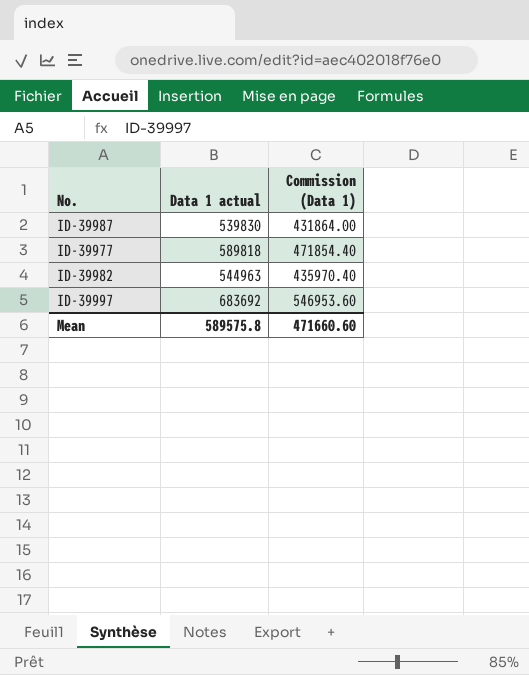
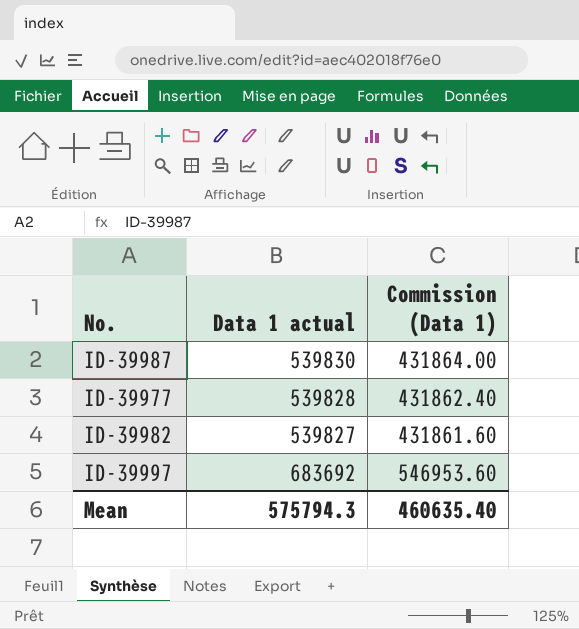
ID-39977 | Data 1 actual: 589818 -> 539828
ID-39977 | Commission (Data 1): 471854.40 -> 431862.40
ID-39982 | Data 1 actual: 544963 -> 539827
ID-39982 | Commission (Data 1): 435970.40 -> 431861.60
Mean | Data 1 actual: 589575.8 -> 575794.3
Mean | Commission (Data 1): 471660.60 -> 460635.40

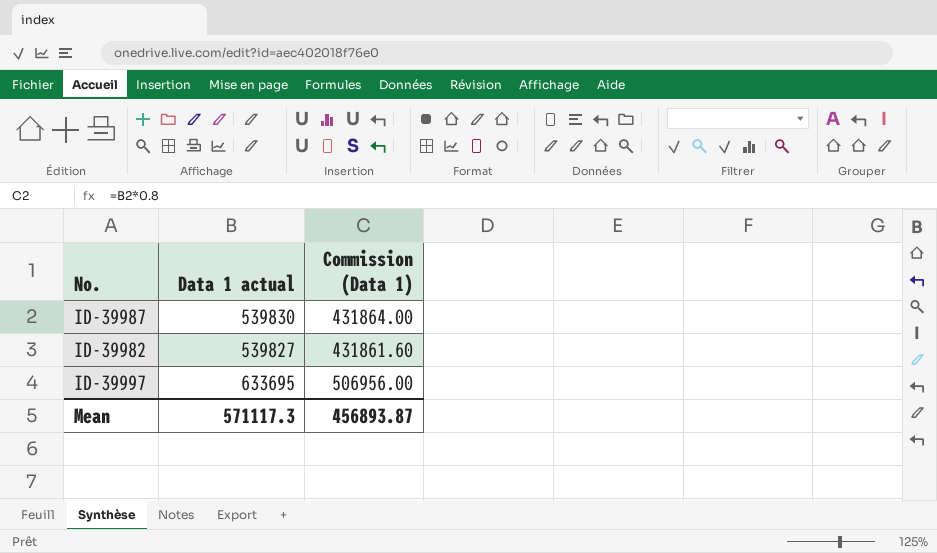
row ID-39977: 539828 | 431862.40 -> none
ID-39997 | Data 1 actual: 683692 -> 633695
ID-39997 | Commission (Data 1): 546953.60 -> 506956.00
Mean | Data 1 actual: 575794.3 -> 571117.3
Mean | Commission (Data 1): 460635.40 -> 456893.87

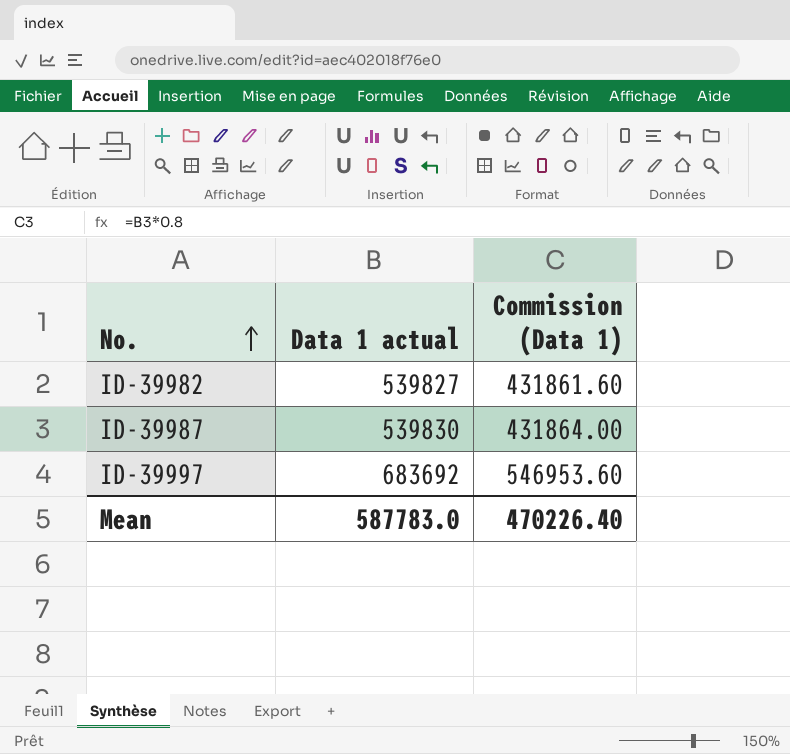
row order: none -> No. ascending
ID-39997 | Data 1 actual: 633695 -> 683692
ID-39997 | Commission (Data 1): 506956.00 -> 546953.60
Mean | Data 1 actual: 571117.3 -> 587783.0
Mean | Commission (Data 1): 456893.87 -> 470226.40

